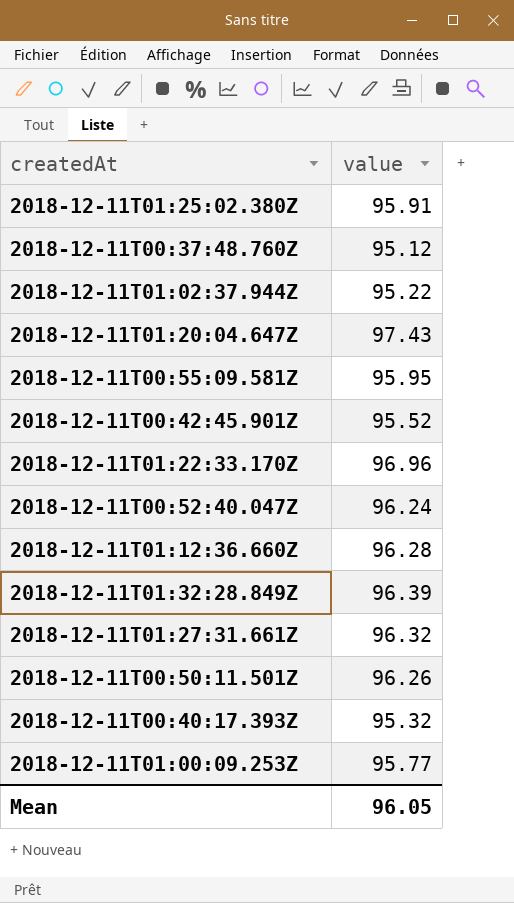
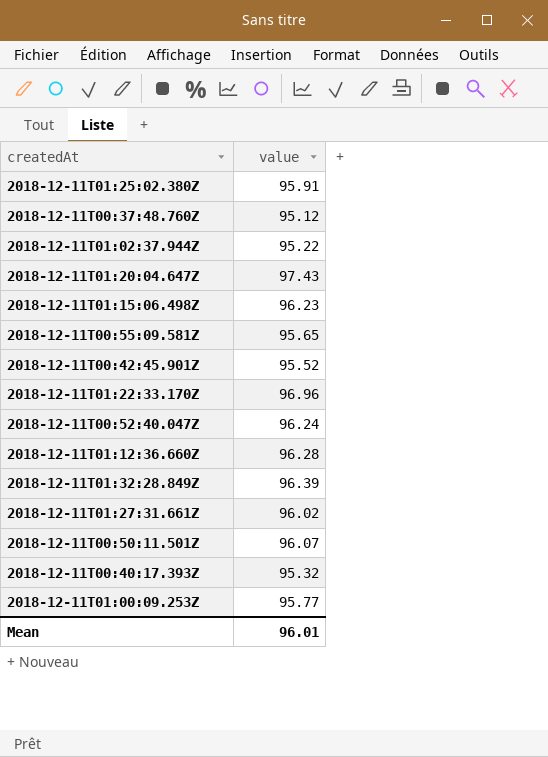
row 2018-12-11T01:15:06.498Z: none -> 96.23
2018-12-11T00:55:09.581Z | value: 95.95 -> 95.65
2018-12-11T01:27:31.661Z | value: 96.32 -> 96.02
2018-12-11T00:50:11.501Z | value: 96.26 -> 96.07
Mean | value: 96.05 -> 96.01

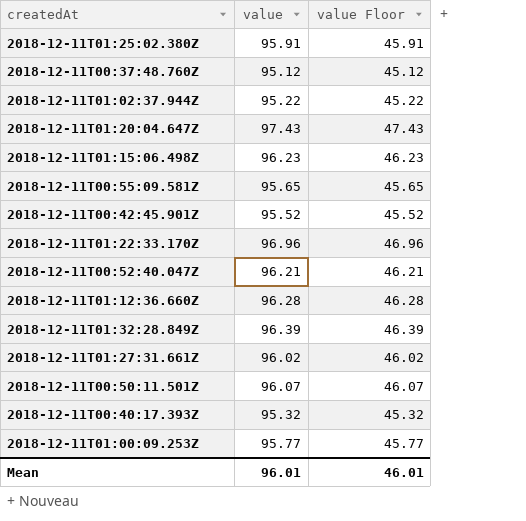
column value Floor | formula: none -> [value] - 50
2018-12-11T00:52:40.047Z | value: 96.24 -> 96.21

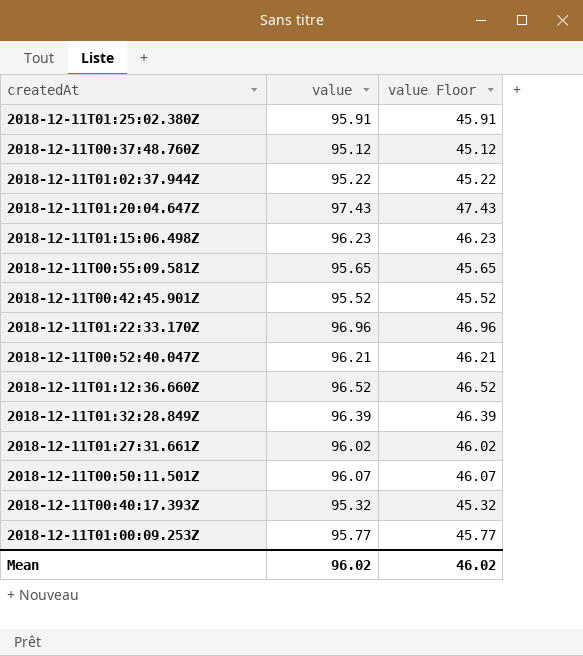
2018-12-11T01:12:36.660Z | value: 96.28 -> 96.52
2018-12-11T01:12:36.660Z | value Floor: 46.28 -> 46.52
Mean | value: 96.01 -> 96.02
Mean | value Floor: 46.01 -> 46.02

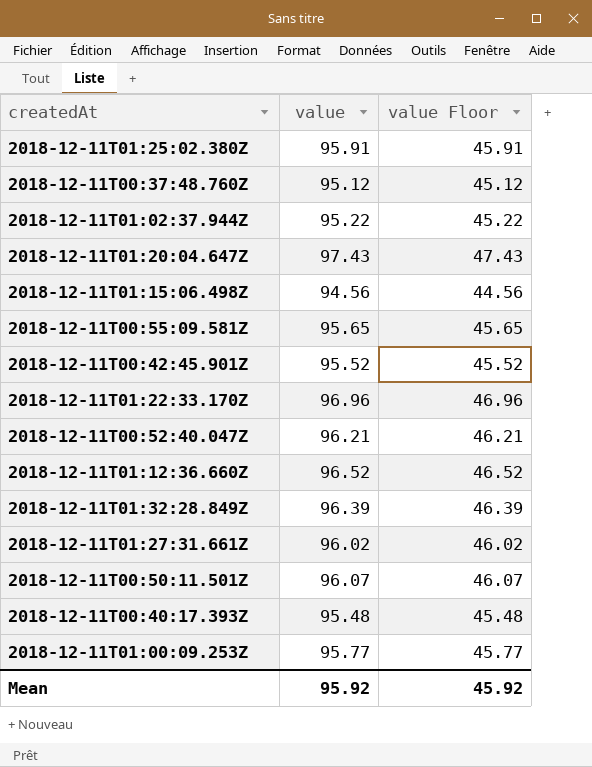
2018-12-11T01:15:06.498Z | value: 96.23 -> 94.56
2018-12-11T01:15:06.498Z | value Floor: 46.23 -> 44.56
2018-12-11T00:40:17.393Z | value: 95.32 -> 95.48
2018-12-11T00:40:17.393Z | value Floor: 45.32 -> 45.48
Mean | value: 96.02 -> 95.92
Mean | value Floor: 46.02 -> 45.92

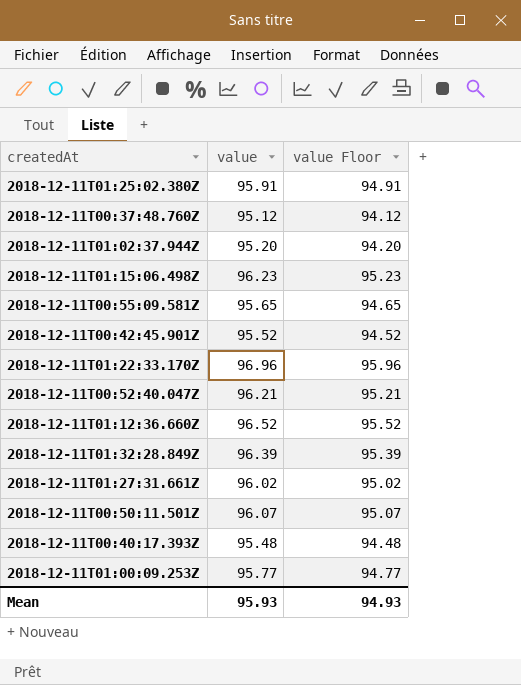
column value Floor | formula: [value] - 50 -> [value] - 1
row 2018-12-11T01:20:04.647Z: 97.43 | 47.43 -> none
2018-12-11T01:02:37.944Z | value: 95.22 -> 95.20
2018-12-11T01:15:06.498Z | value: 94.56 -> 96.23
Mean | value: 95.92 -> 95.93
Mean | value Floor: 45.92 -> 94.93

